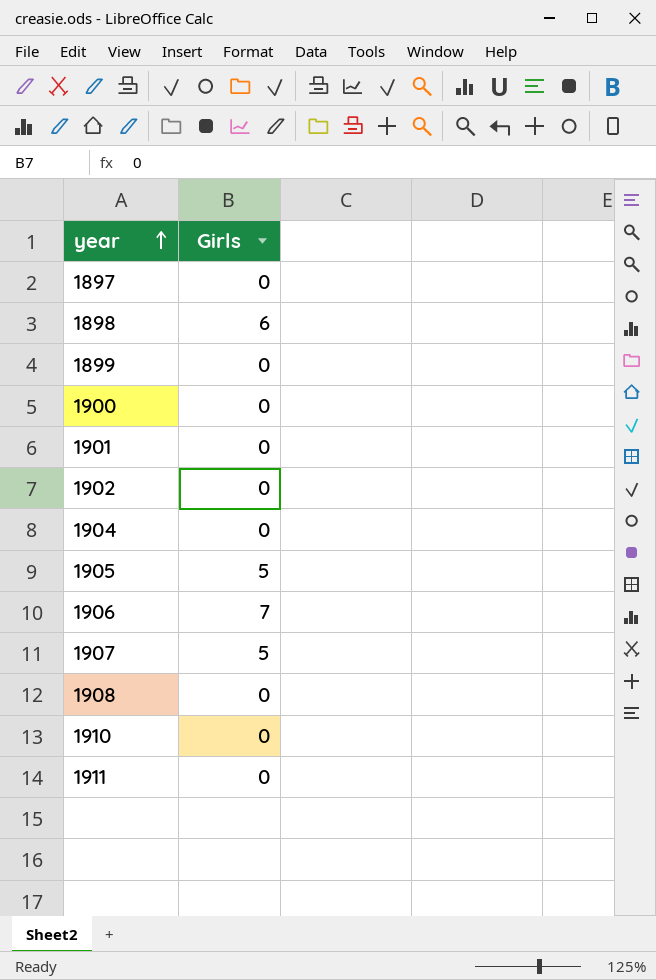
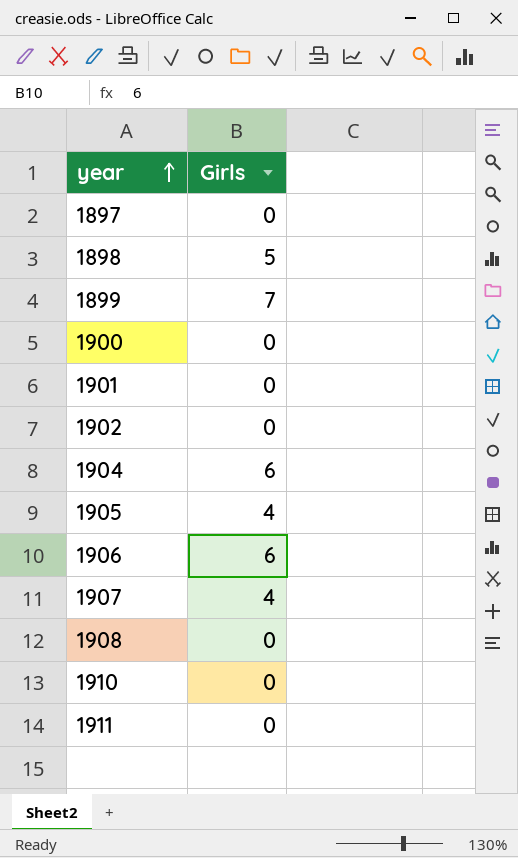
1898 | Girls: 6 -> 5
1899 | Girls: 0 -> 7
1904 | Girls: 0 -> 6
1905 | Girls: 5 -> 4
1906 | Girls: 7 -> 6
1907 | Girls: 5 -> 4

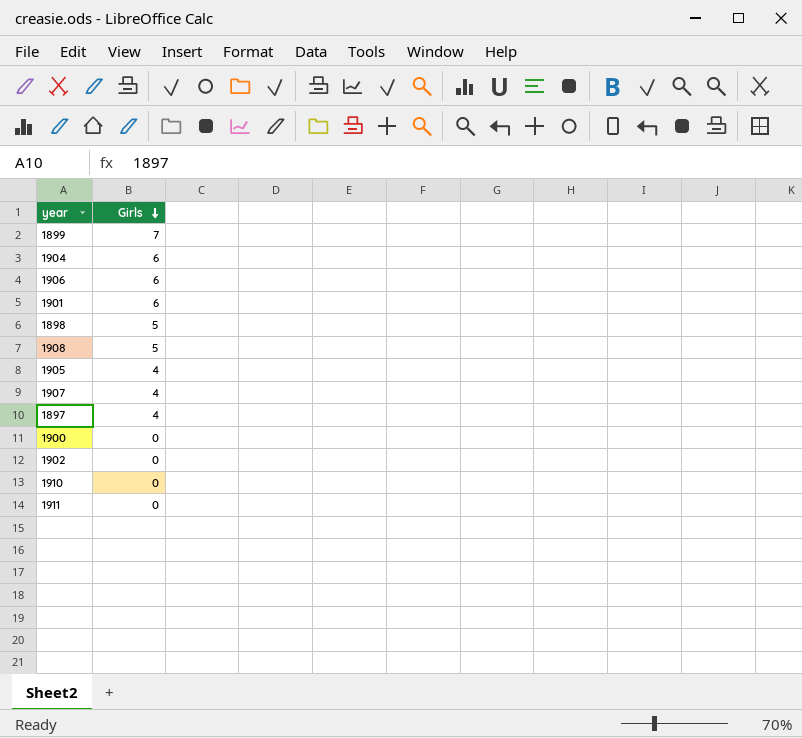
row order: year ascending -> Girls descending
1901 | Girls: 0 -> 6
1908 | Girls: 0 -> 5
1897 | Girls: 0 -> 4

